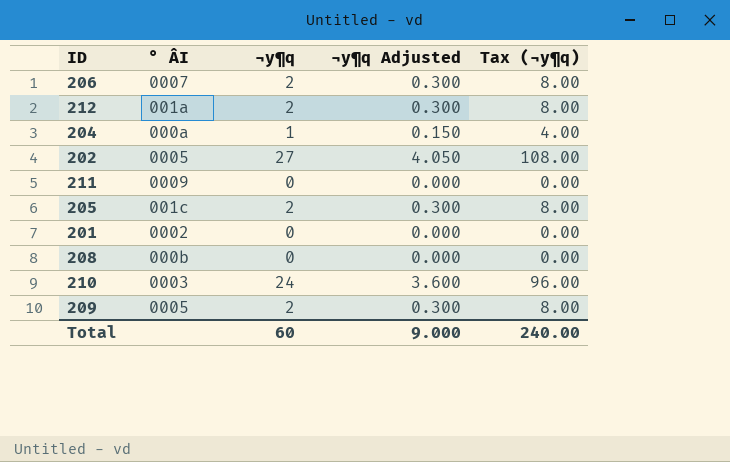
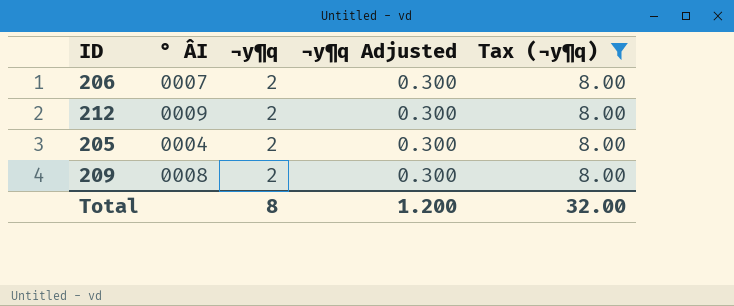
filter: none -> Tax (¬y¶q) = 8.00
212 | ° ÂI: 001a -> 0009
205 | ° ÂI: 001c -> 0004
209 | ° ÂI: 0005 -> 0008
Total | ¬y¶q: 60 -> 8
Total | ¬y¶q Adjusted: 9.000 -> 1.200
Total | Tax (¬y¶q): 240.00 -> 32.00

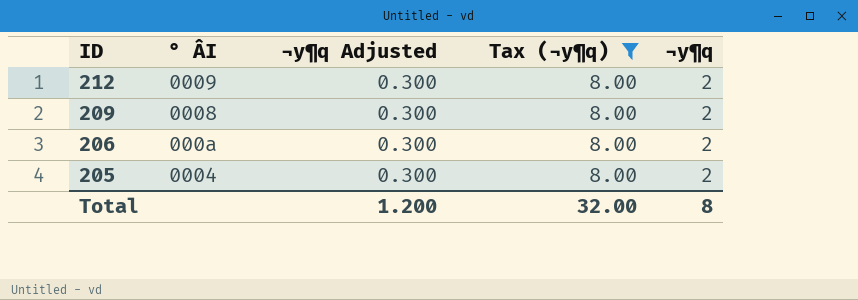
row order: none -> ID descending
column ¬y¶q | position: 3 -> 5
206 | ° ÂI: 0007 -> 000a

